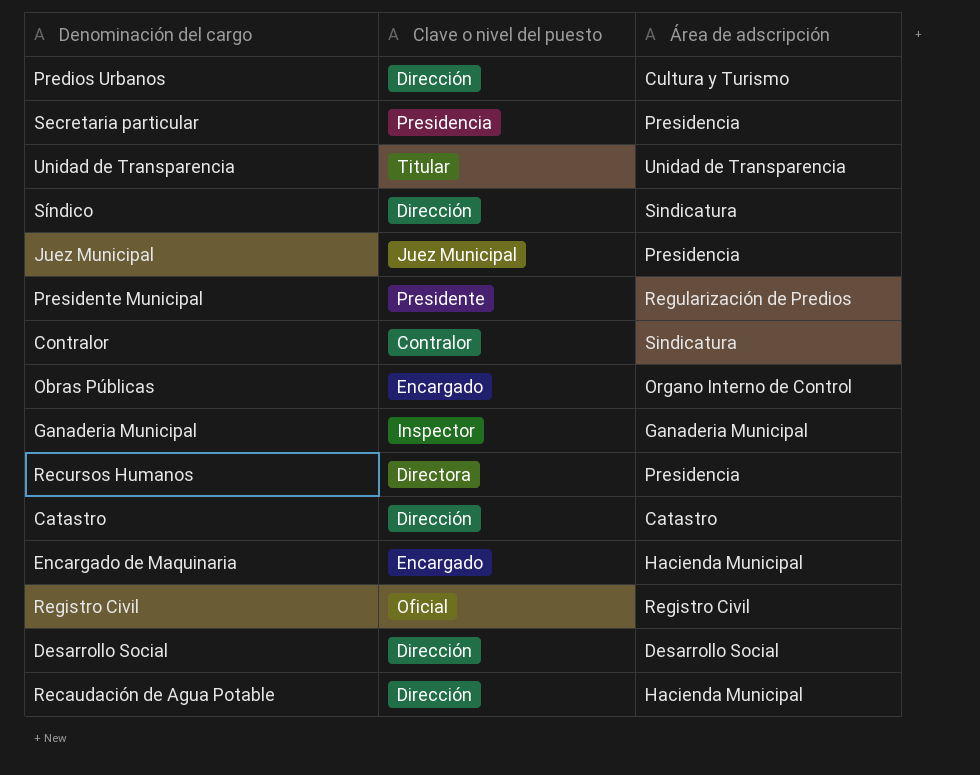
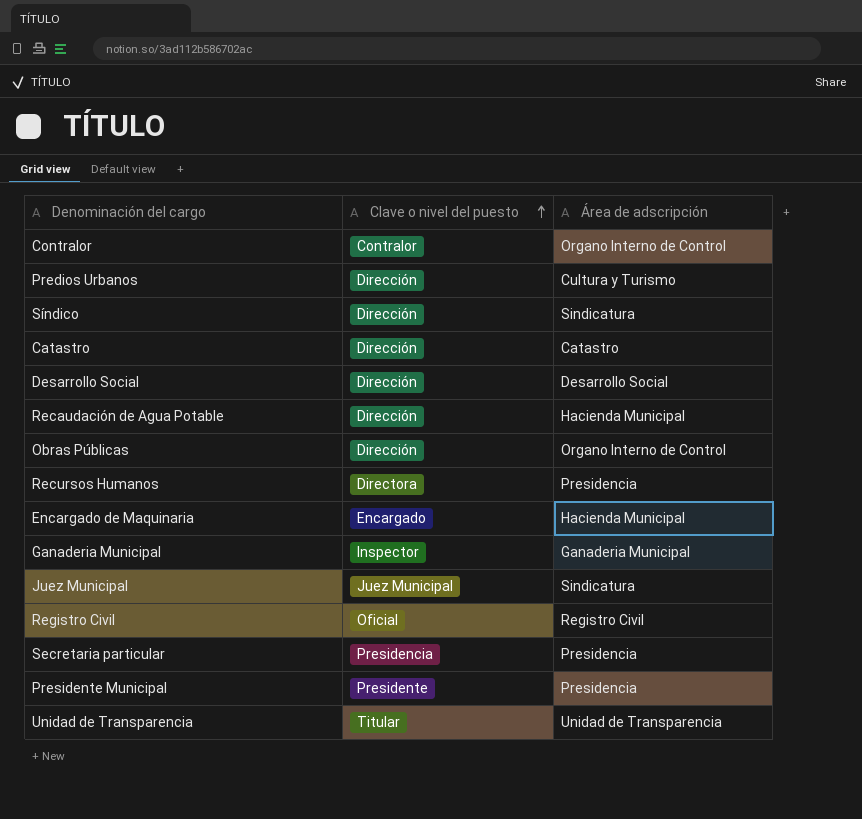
row order: none -> Clave o nivel del puesto ascending
Contralor | Área de adscripción: Sindicatura -> Organo Interno de Control
Obras Públicas | Clave o nivel del puesto: Encargado -> Dirección
Juez Municipal | Área de adscripción: Presidencia -> Sindicatura
Presidente Municipal | Área de adscripción: Regularización de Predios -> Presidencia

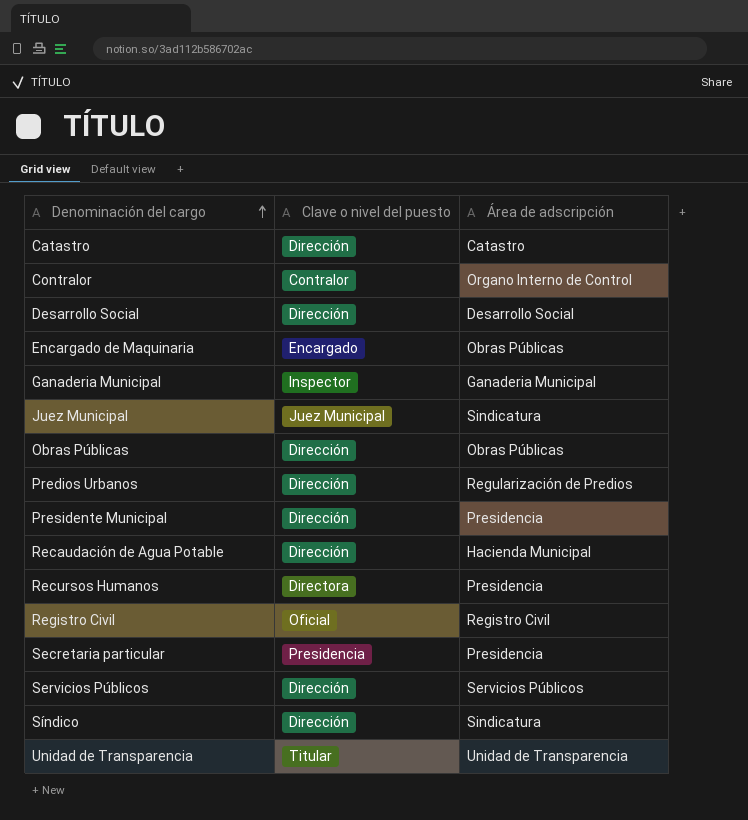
row order: Clave o nivel del puesto ascending -> Denominación del cargo ascending
Encargado de Maquinaria | Área de adscripción: Hacienda Municipal -> Obras Públicas
Obras Públicas | Área de adscripción: Organo Interno de Control -> Obras Públicas
Predios Urbanos | Área de adscripción: Cultura y Turismo -> Regularización de Predios
Presidente Municipal | Clave o nivel del puesto: Presidente -> Dirección
row Servicios Públicos: none -> Dirección | Servicios Públicos

